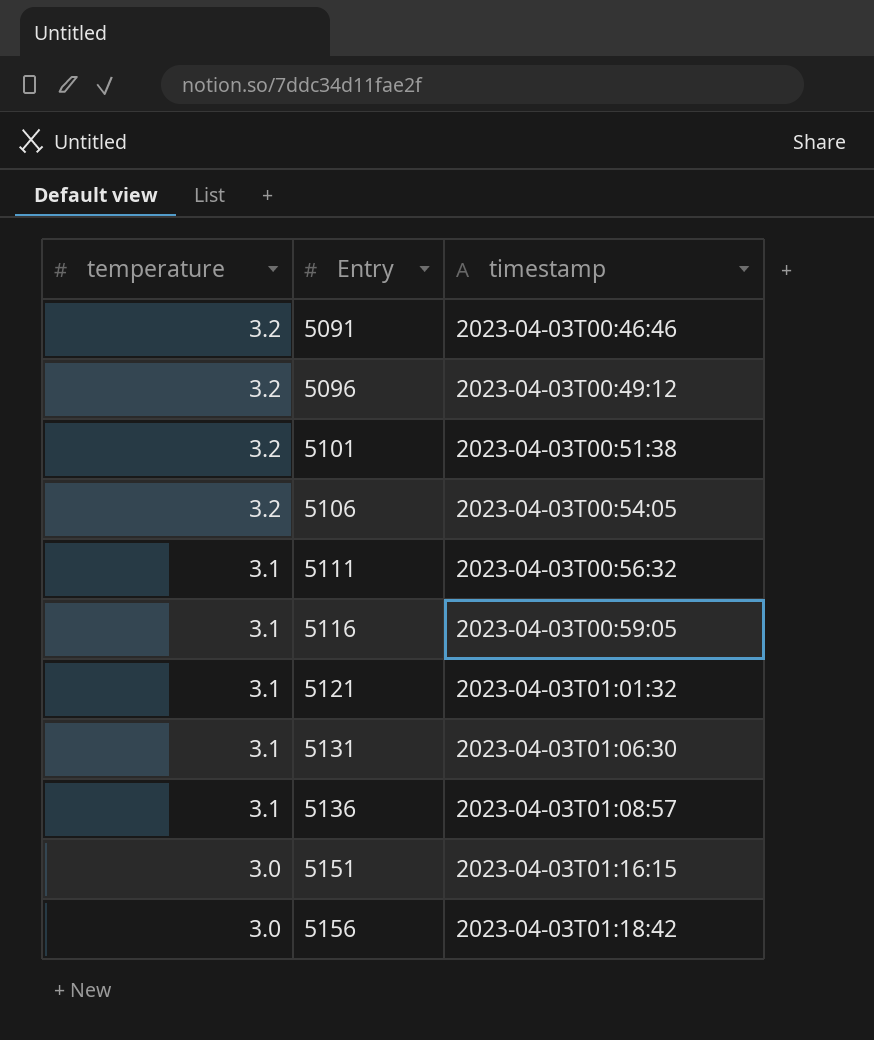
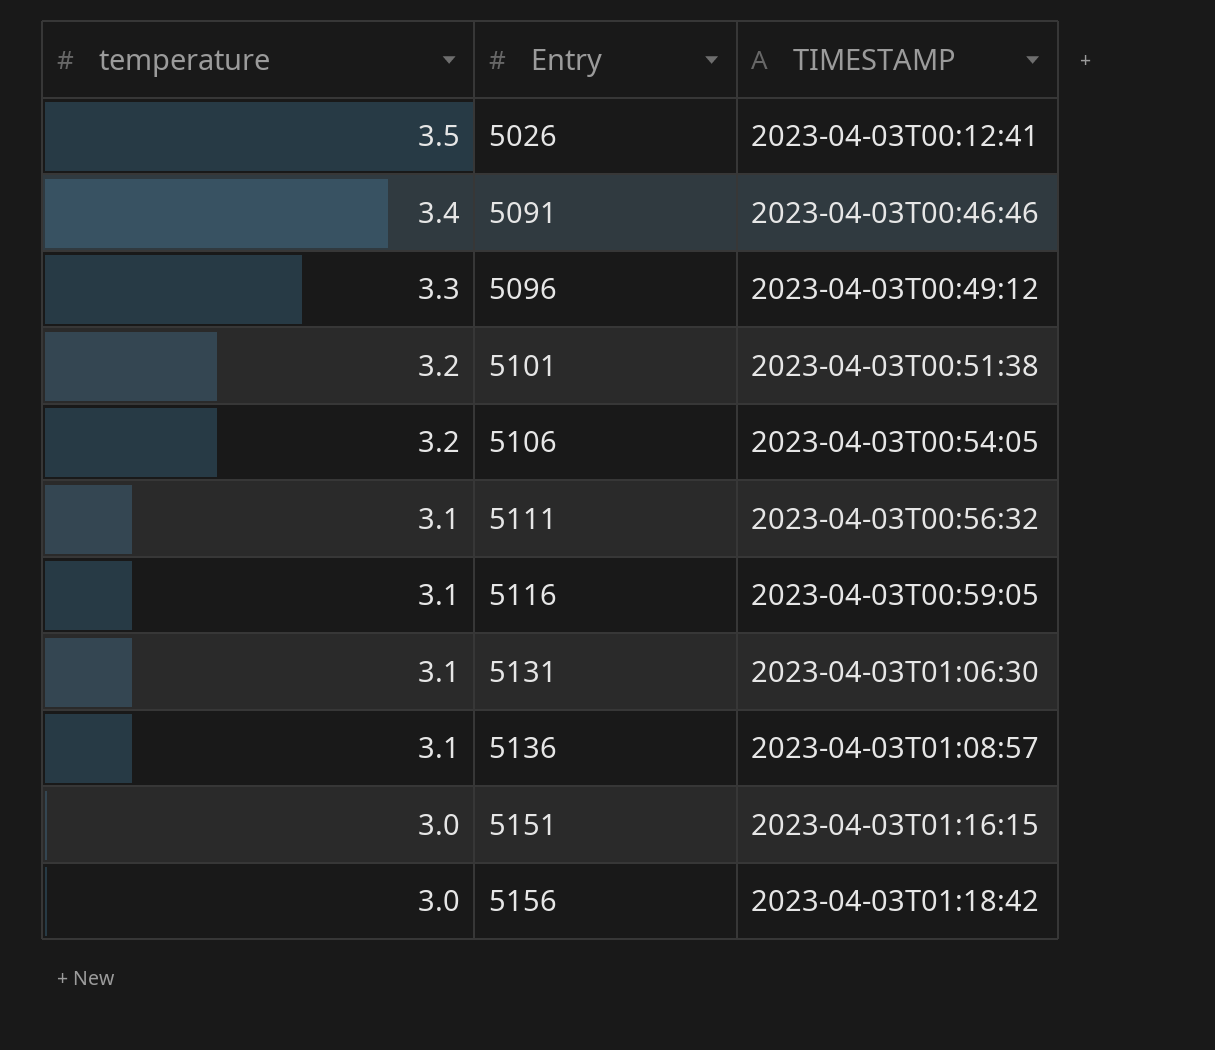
column name: timestamp -> TIMESTAMP
row 5121: 3.1 | 2023-04-03T01:01:32 -> none
row 5026: none -> 3.5 | 2023-04-03T00:12:41
5091 | temperature: 3.2 -> 3.4
5096 | temperature: 3.2 -> 3.3

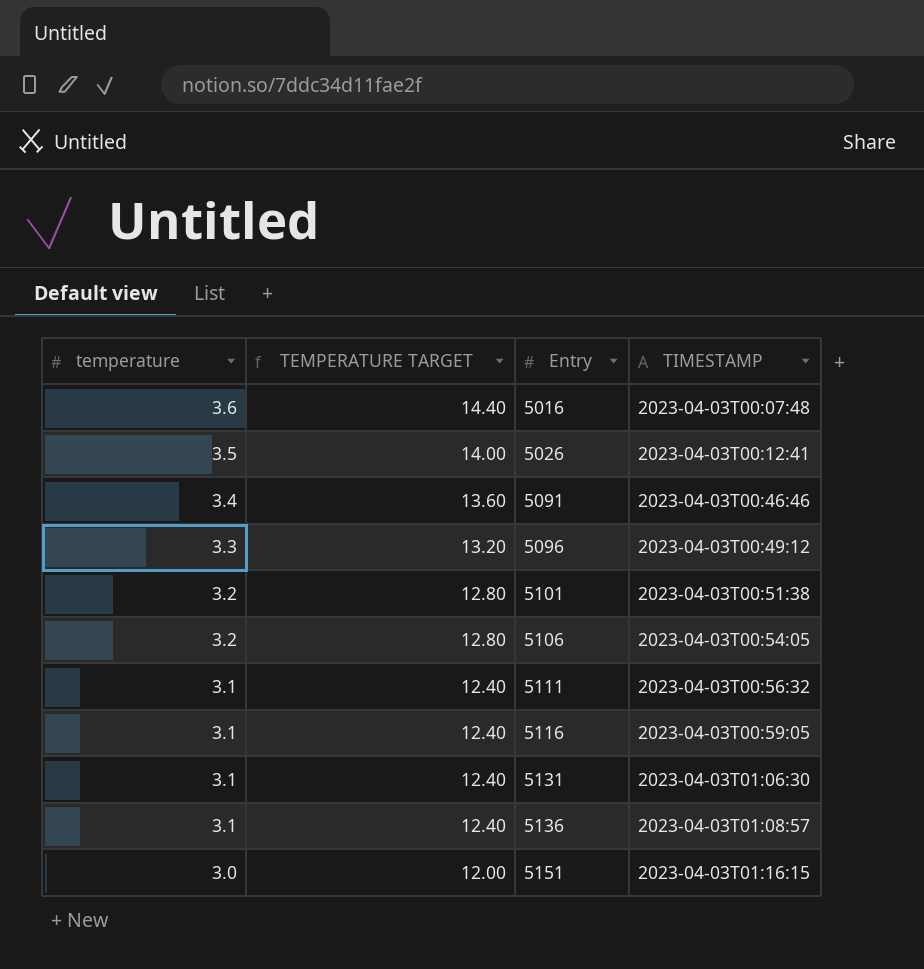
column TEMPERATURE TARGET | formula: none -> [temperature] * 4
row 5156: 3.0 | 2023-04-03T01:18:42 -> none
row 5016: none -> 3.6 | 14.40 | 2023-04-03T00:07:48

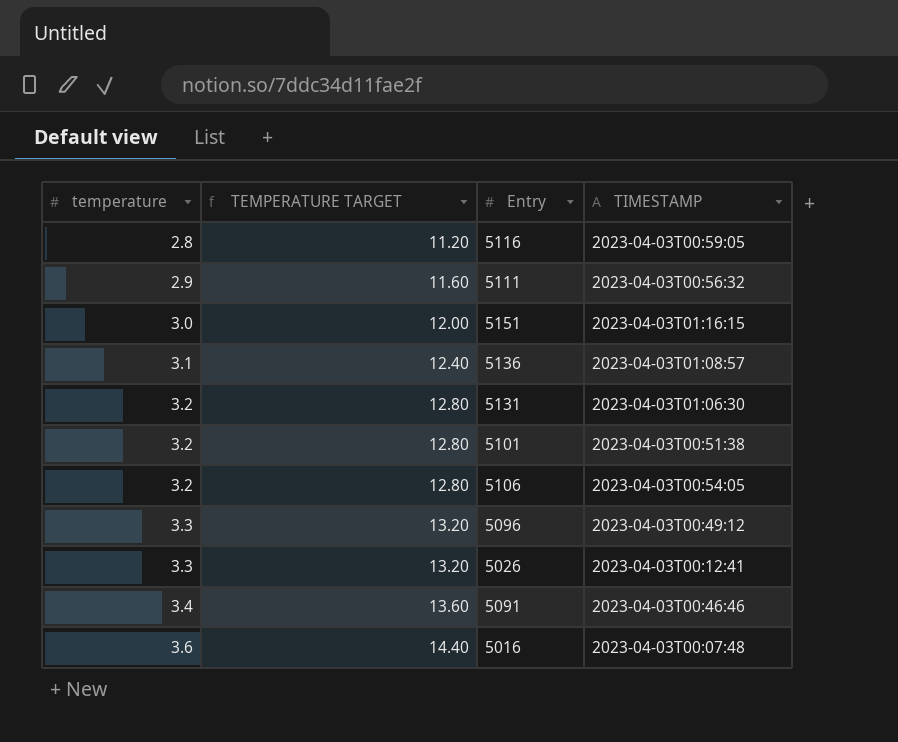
row order: temperature descending -> temperature ascending
5116 | temperature: 3.1 -> 2.8
5116 | TEMPERATURE TARGET: 12.40 -> 11.20
5111 | temperature: 3.1 -> 2.9
5111 | TEMPERATURE TARGET: 12.40 -> 11.60
5131 | temperature: 3.1 -> 3.2
5131 | TEMPERATURE TARGET: 12.40 -> 12.80
5026 | temperature: 3.5 -> 3.3
5026 | TEMPERATURE TARGET: 14.00 -> 13.20

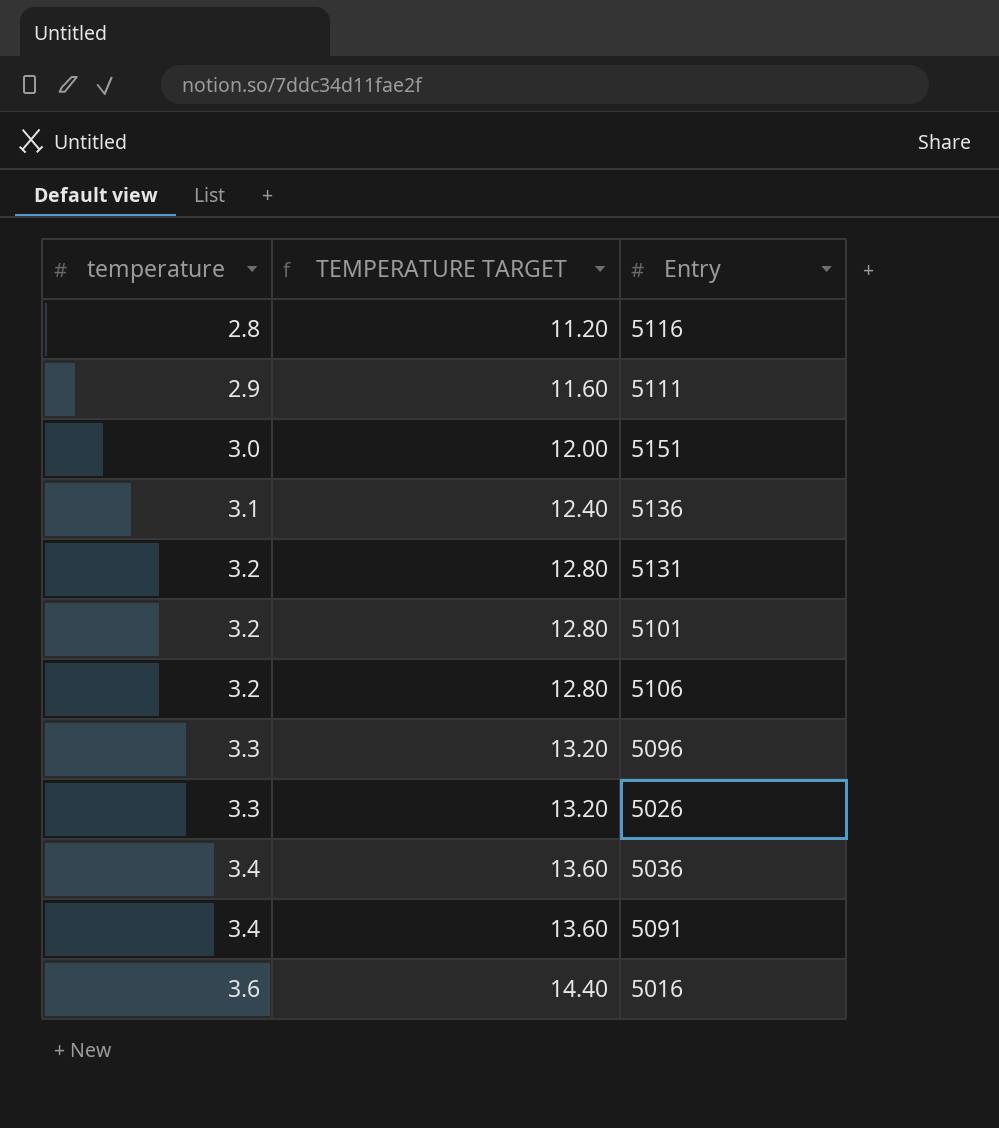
column TIMESTAMP | position: 4 -> none
row 5036: none -> 3.4 | 13.60

